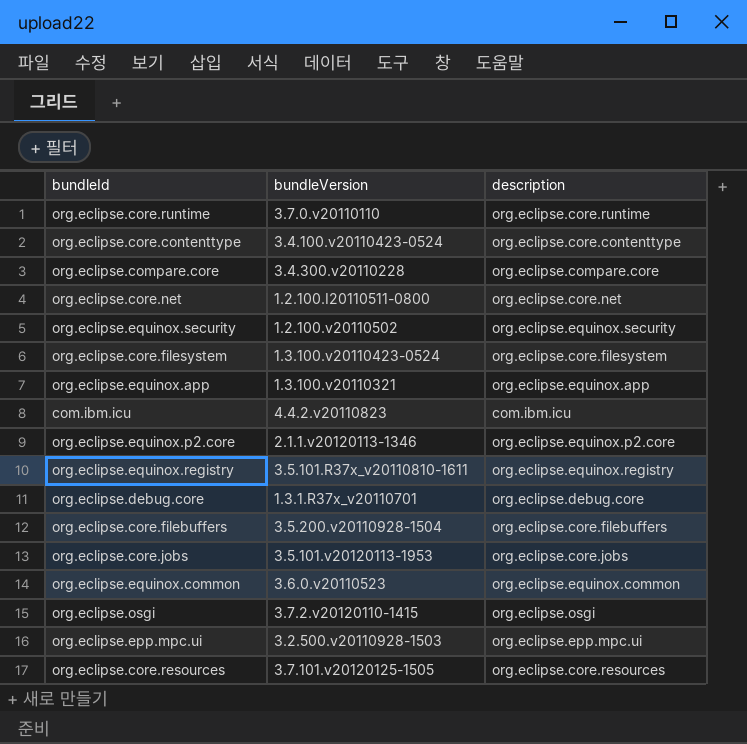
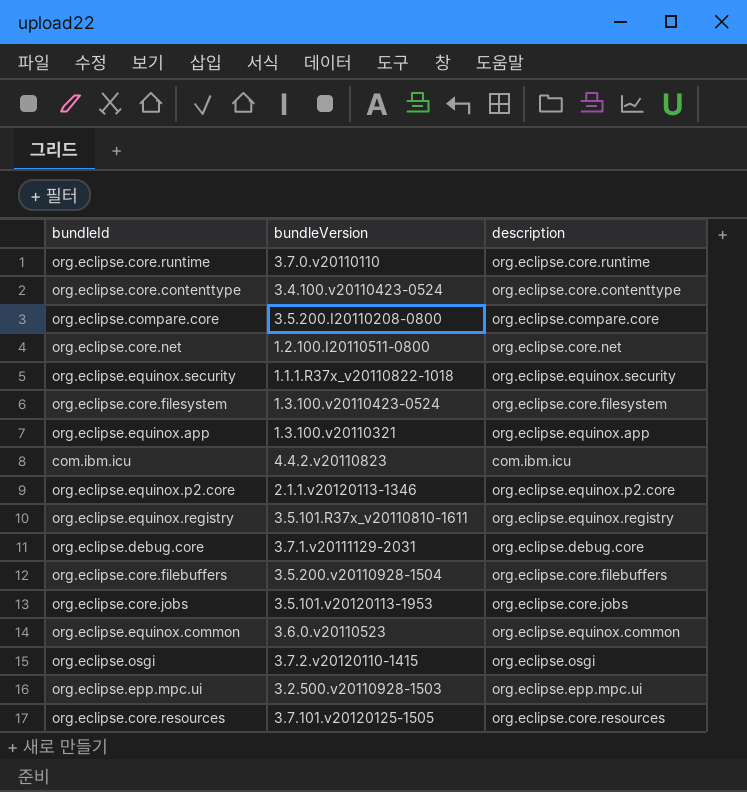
org.eclipse.compare.core | bundleVersion: 3.4.300.v20110228 -> 3.5.200.I20110208-0800
org.eclipse.equinox.security | bundleVersion: 1.2.100.v20110502 -> 1.1.1.R37x_v20110822-1018
org.eclipse.debug.core | bundleVersion: 1.3.1.R37x_v20110701 -> 3.7.1.v20111129-2031

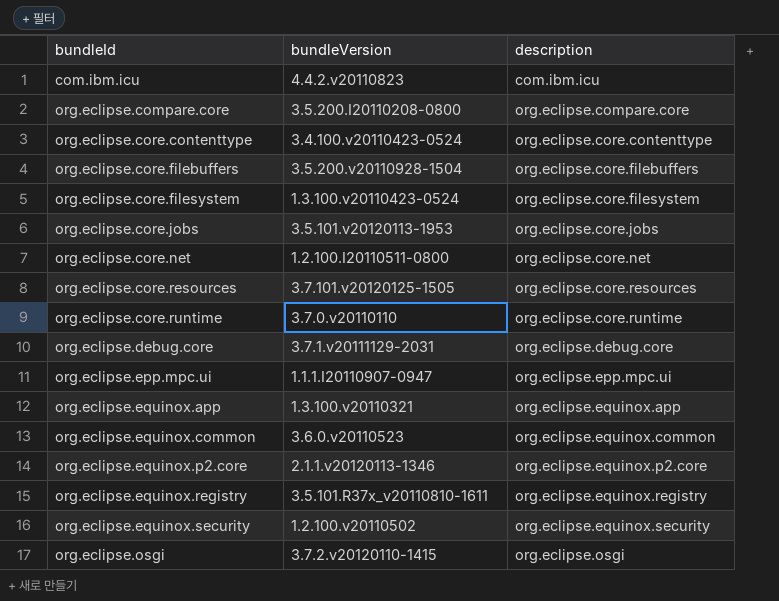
row order: none -> bundleId ascending
org.eclipse.epp.mpc.ui | bundleVersion: 3.2.500.v20110928-1503 -> 1.1.1.I20110907-0947
org.eclipse.equinox.security | bundleVersion: 1.1.1.R37x_v20110822-1018 -> 1.2.100.v20110502

